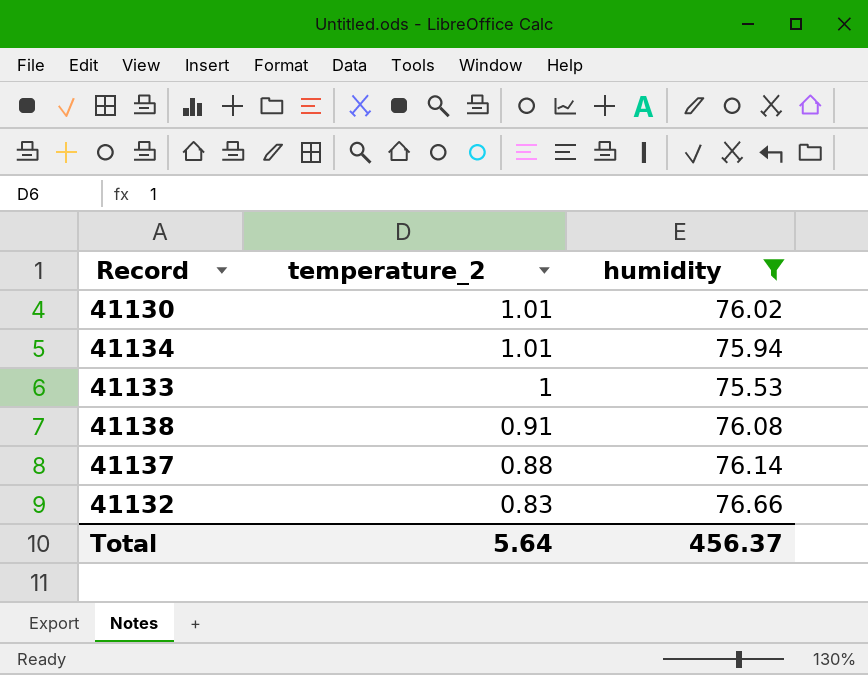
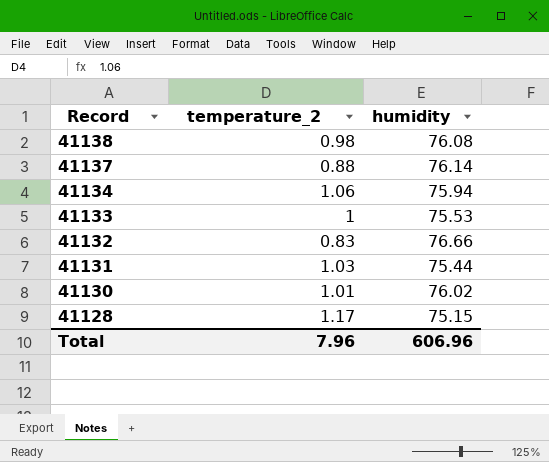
filter: humidity >= 75.53 -> none
row order: temperature_2 descending -> Record descending
41138 | temperature_2: 0.91 -> 0.98
41134 | temperature_2: 1.01 -> 1.06
Total | temperature_2: 5.64 -> 7.96
Total | humidity: 456.37 -> 606.96

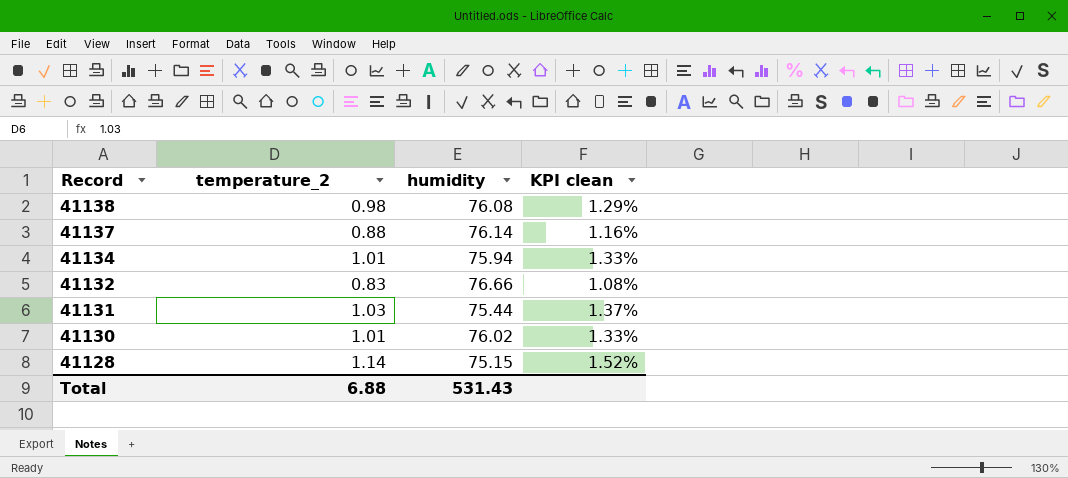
column KPI clean | formula: none -> [temperature_2] / [humidity]
row 41133: 1 | 75.53 -> none
41134 | temperature_2: 1.06 -> 1.01
41128 | temperature_2: 1.17 -> 1.14
Total | temperature_2: 7.96 -> 6.88
Total | humidity: 606.96 -> 531.43

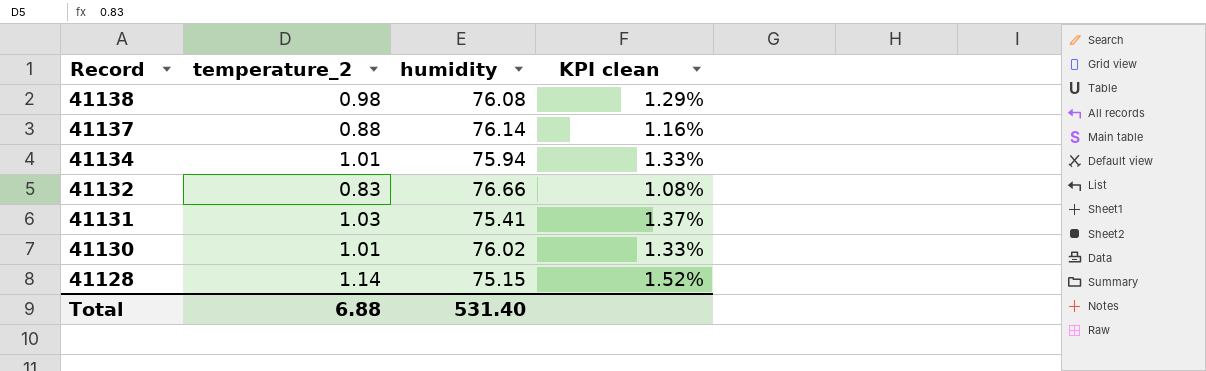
41131 | humidity: 75.44 -> 75.41
Total | humidity: 531.43 -> 531.40

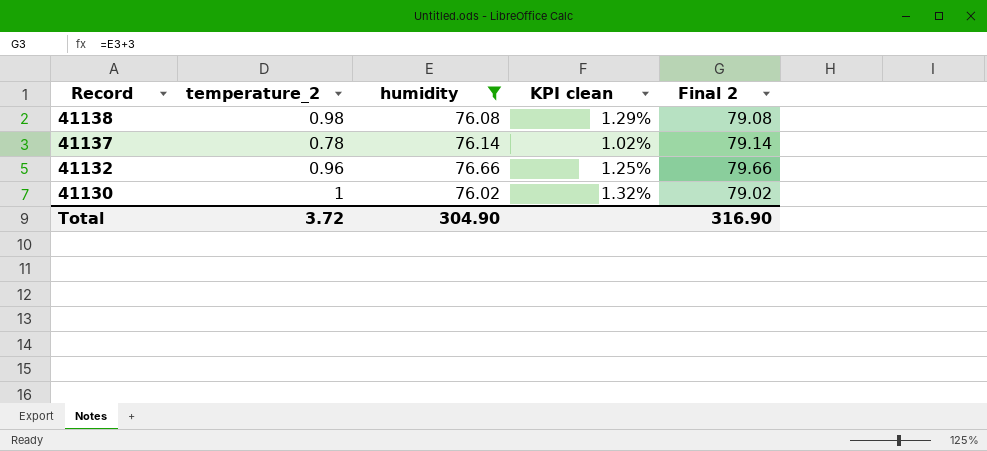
filter: none -> humidity >= 76.02
column Final 2 | formula: none -> [humidity] + 3
41137 | temperature_2: 0.88 -> 0.78
41137 | KPI clean: 1.16% -> 1.02%
41132 | temperature_2: 0.83 -> 0.96
41132 | KPI clean: 1.08% -> 1.25%
41130 | temperature_2: 1.01 -> 1
41130 | KPI clean: 1.33% -> 1.32%
Total | temperature_2: 6.88 -> 3.72
Total | humidity: 531.40 -> 304.90

